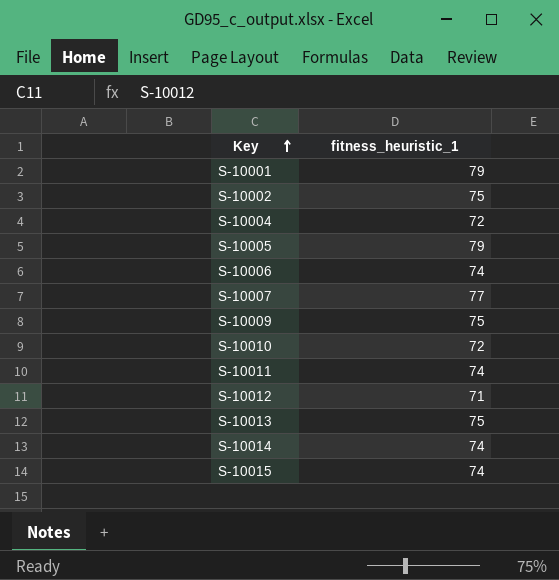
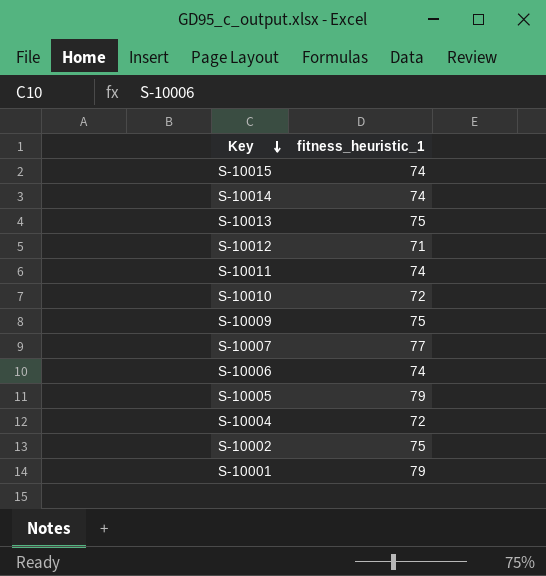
row order: Key ascending -> Key descending

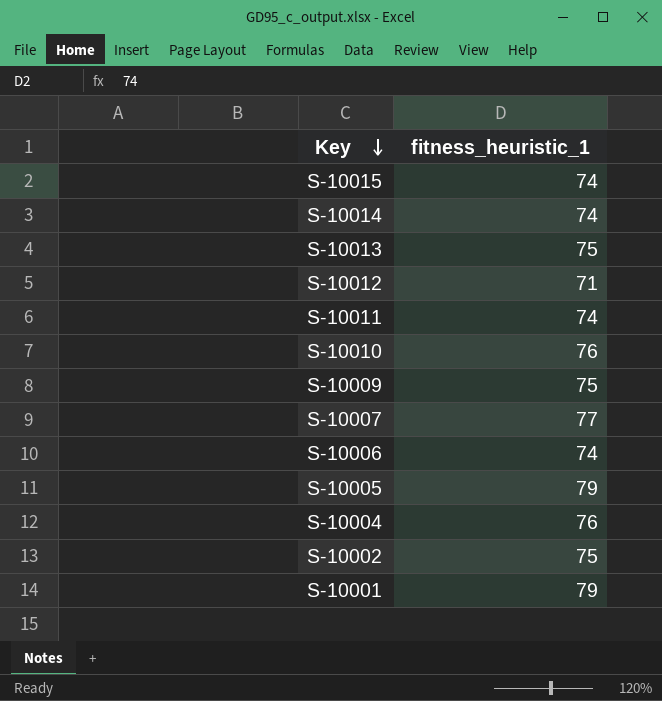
S-10010 | fitness_heuristic_1: 72 -> 76
S-10004 | fitness_heuristic_1: 72 -> 76

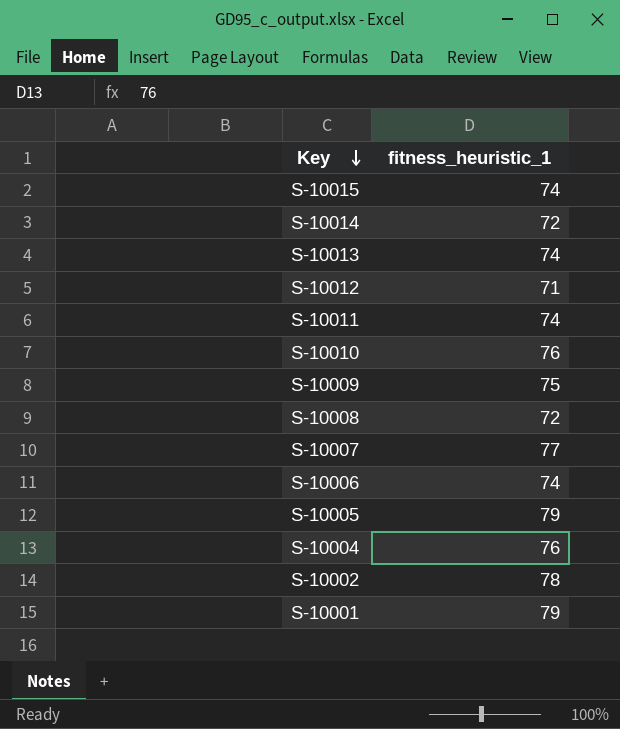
S-10014 | fitness_heuristic_1: 74 -> 72
S-10013 | fitness_heuristic_1: 75 -> 74
row S-10008: none -> 72
S-10002 | fitness_heuristic_1: 75 -> 78

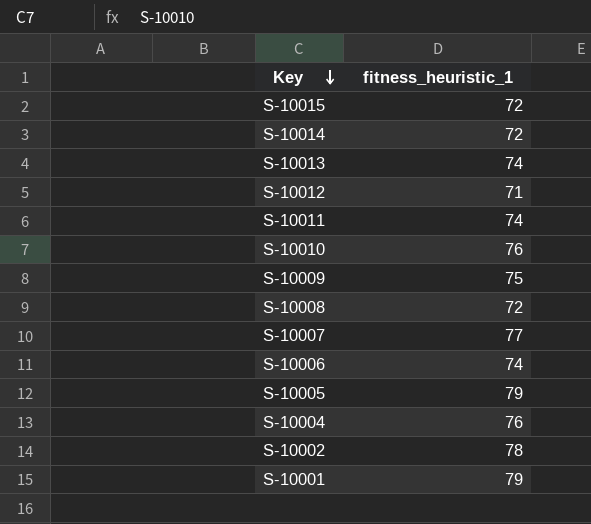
S-10015 | fitness_heuristic_1: 74 -> 72

